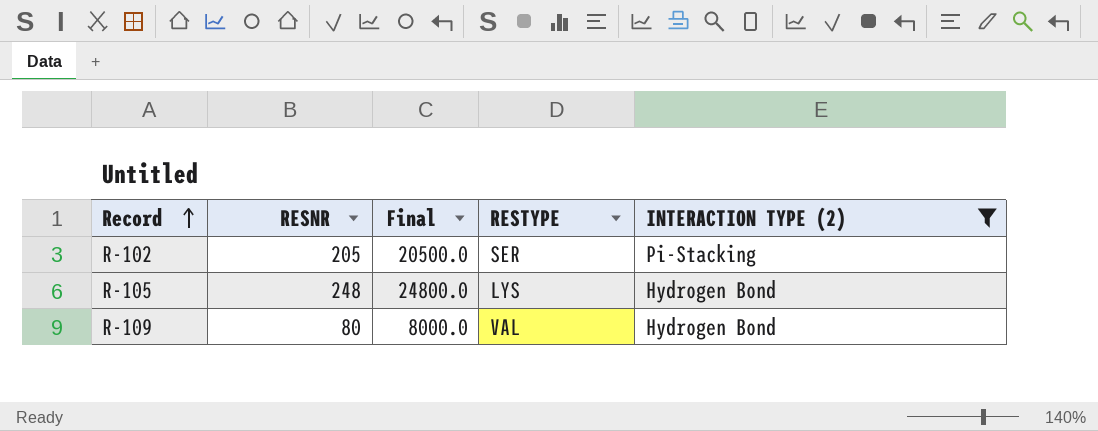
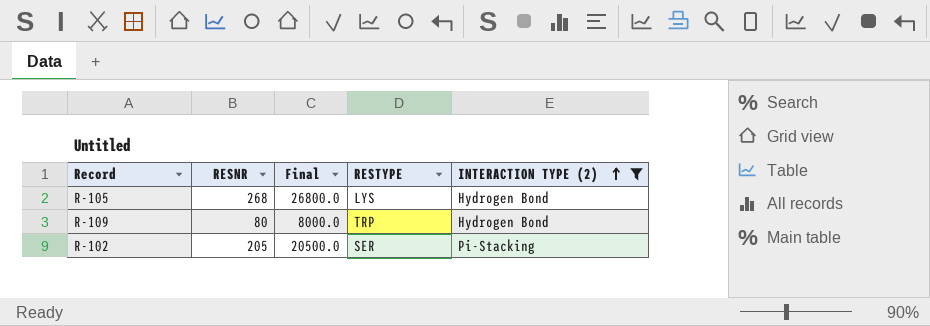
row order: Record ascending -> INTERACTION TYPE (2) ascending
R-105 | RESNR: 248 -> 268
R-105 | Final: 24800.0 -> 26800.0
R-109 | RESTYPE: VAL -> TRP

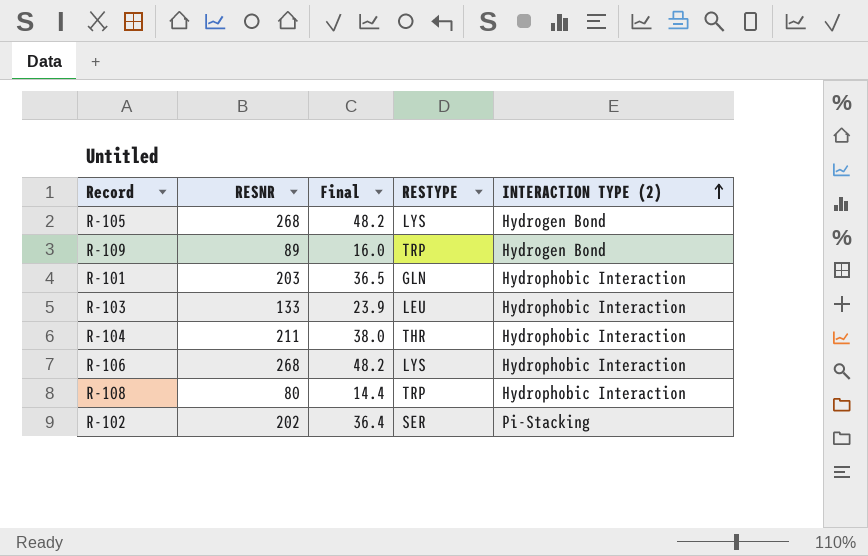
filter: INTERACTION TYPE (2) != Hydrophobic Interaction -> none
column Final | formula: [RESNR] * 100 -> [RESNR] * 0.18
R-109 | RESNR: 80 -> 89
R-102 | RESNR: 205 -> 202

